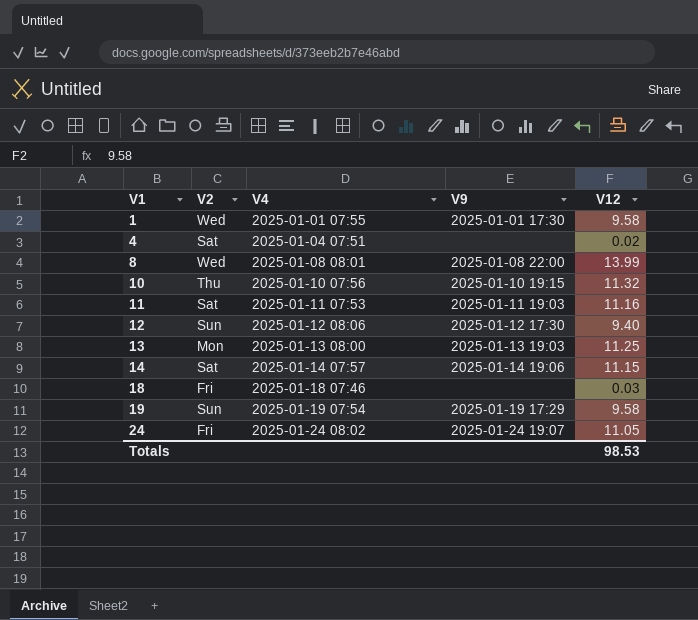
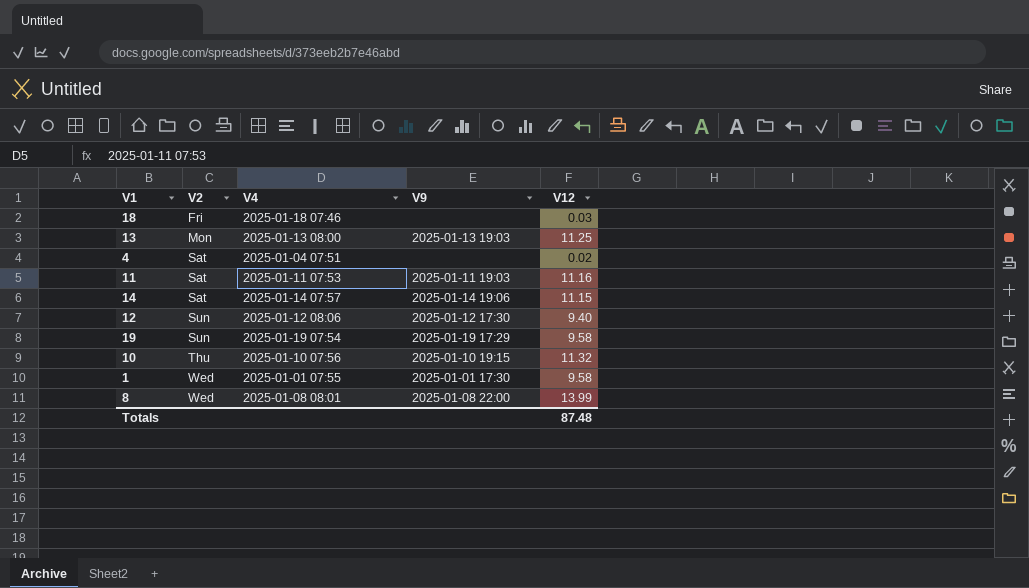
row order: V1 ascending -> V2 ascending
row 24: Fri | 2025-01-24 08:02 | 2025-01-24 19:07 | 11.05 -> none
Totals | V12: 98.53 -> 87.48

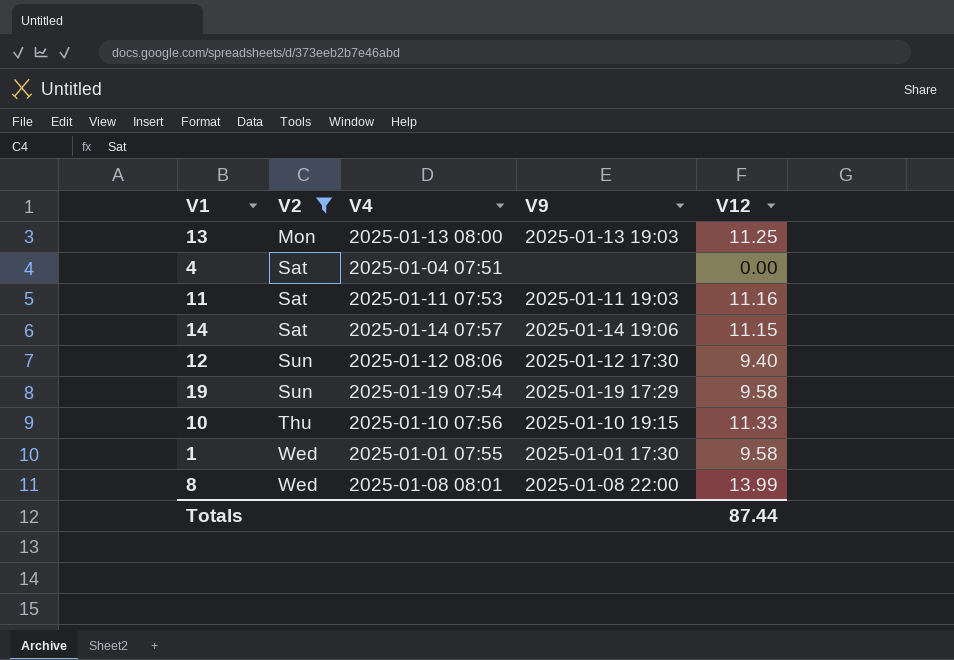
filter: none -> V2 != Fri
4 | V12: 0.02 -> 0.00
10 | V12: 11.32 -> 11.33
Totals | V12: 87.48 -> 87.44

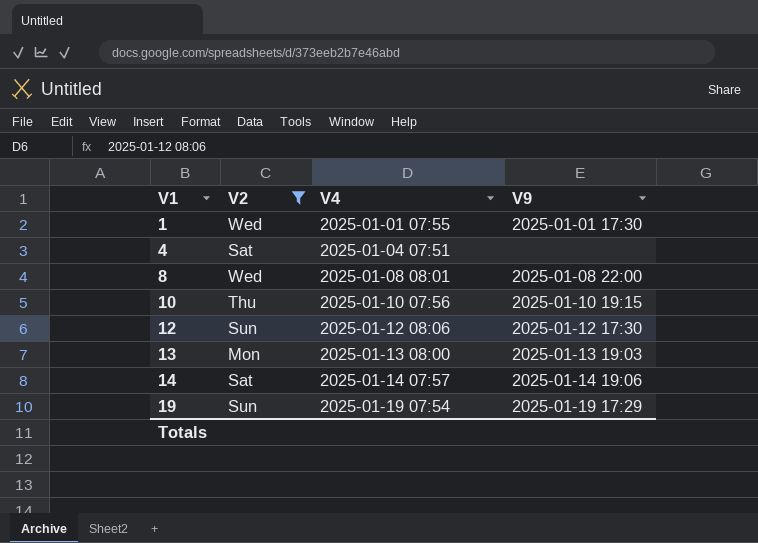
row order: V2 ascending -> V1 ascending
column V12 | position: 5 -> none
row 11: Sat | 2025-01-11 07:53 | 2025-01-11 19:03 | 11.16 -> none

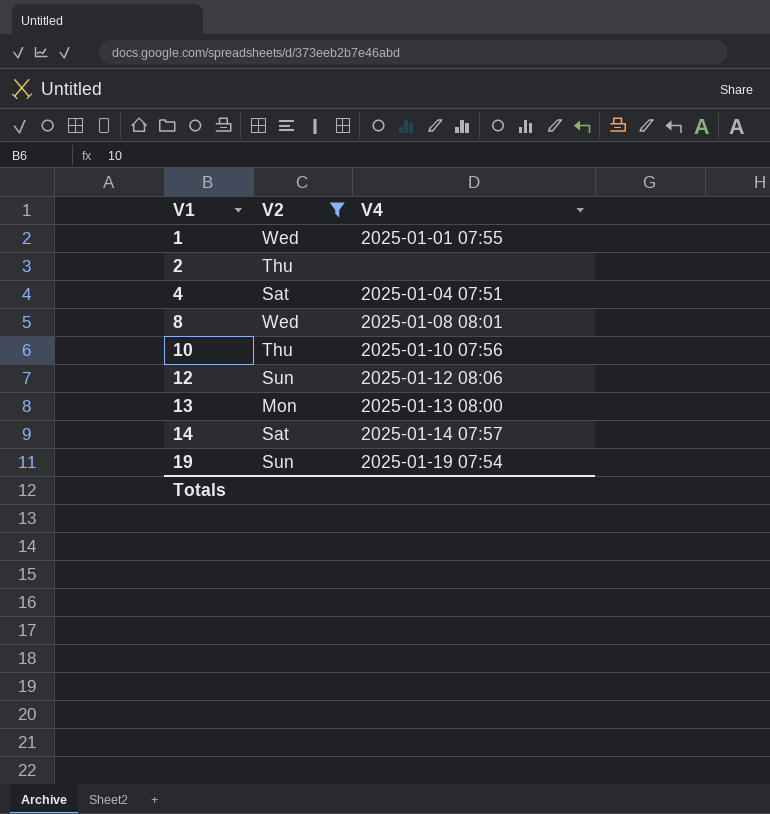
column V9 | position: 4 -> none
row 2: none -> Thu | none

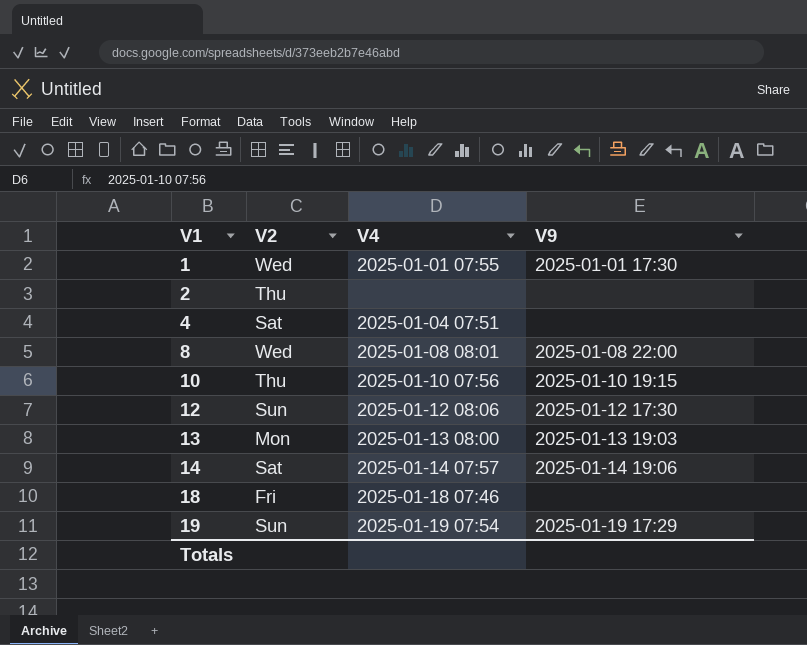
filter: V2 != Fri -> none
column V9 | position: none -> 4

